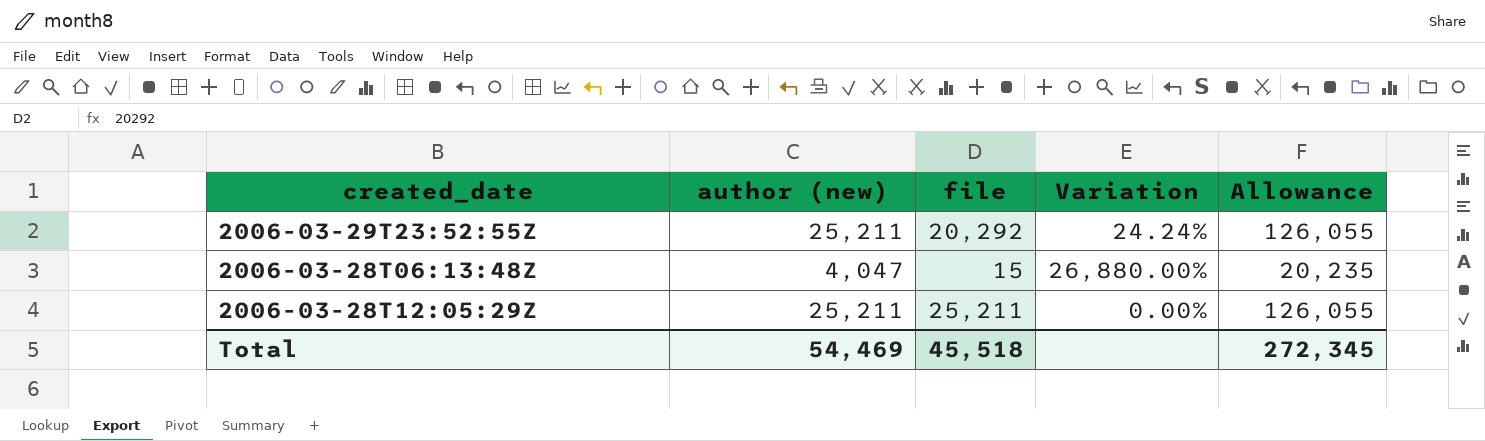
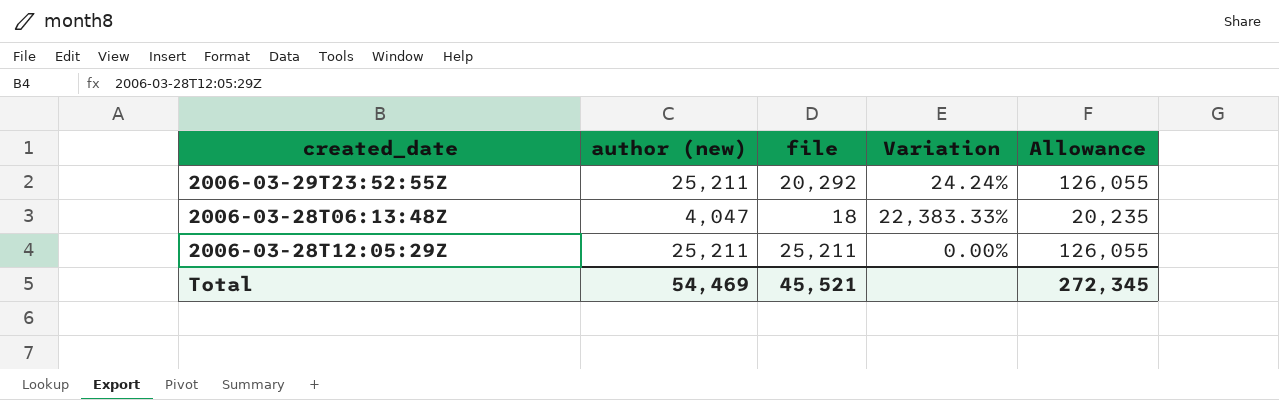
2006-03-28T06:13:48Z | file: 15 -> 18
2006-03-28T06:13:48Z | Variation: 26,880.00% -> 22,383.33%
Total | file: 45,518 -> 45,521

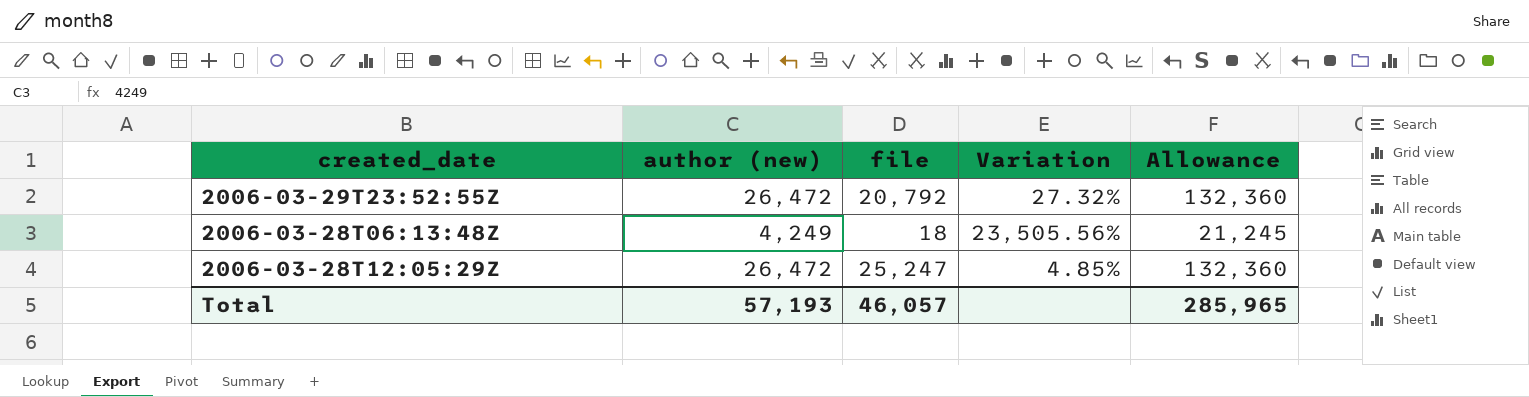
2006-03-29T23:52:55Z | author (new): 25,211 -> 26,472
2006-03-29T23:52:55Z | file: 20,292 -> 20,792
2006-03-29T23:52:55Z | Variation: 24.24% -> 27.32%
2006-03-29T23:52:55Z | Allowance: 126,055 -> 132,360
2006-03-28T06:13:48Z | author (new): 4,047 -> 4,249
2006-03-28T06:13:48Z | Variation: 22,383.33% -> 23,505.56%
2006-03-28T06:13:48Z | Allowance: 20,235 -> 21,245
2006-03-28T12:05:29Z | author (new): 25,211 -> 26,472
2006-03-28T12:05:29Z | file: 25,211 -> 25,247
2006-03-28T12:05:29Z | Variation: 0.00% -> 4.85%
2006-03-28T12:05:29Z | Allowance: 126,055 -> 132,360
Total | author (new): 54,469 -> 57,193
Total | file: 45,521 -> 46,057
Total | Allowance: 272,345 -> 285,965

